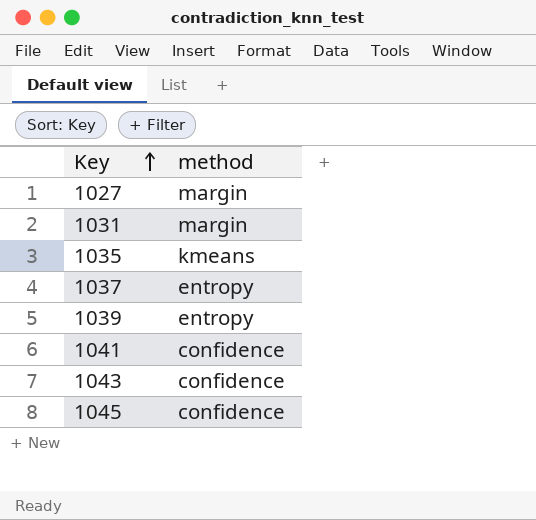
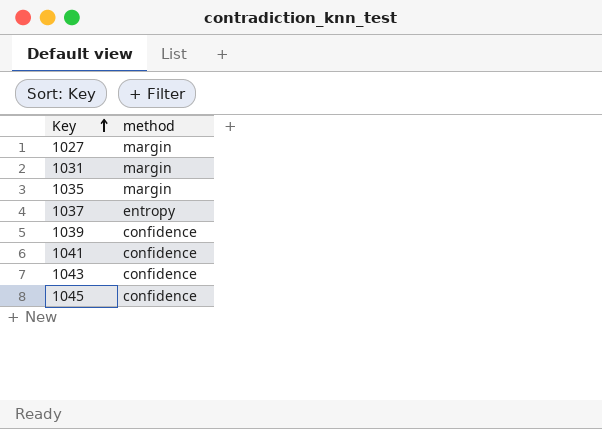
1035 | method: kmeans -> margin
1039 | method: entropy -> confidence

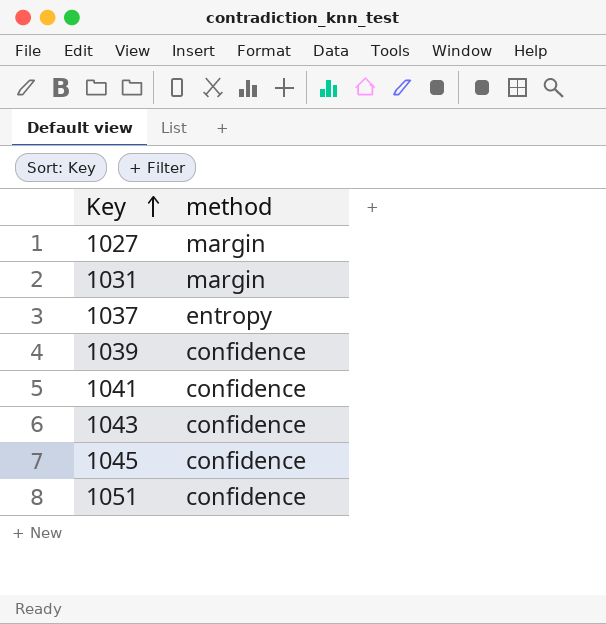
row 1035: margin -> none
row 1051: none -> confidence

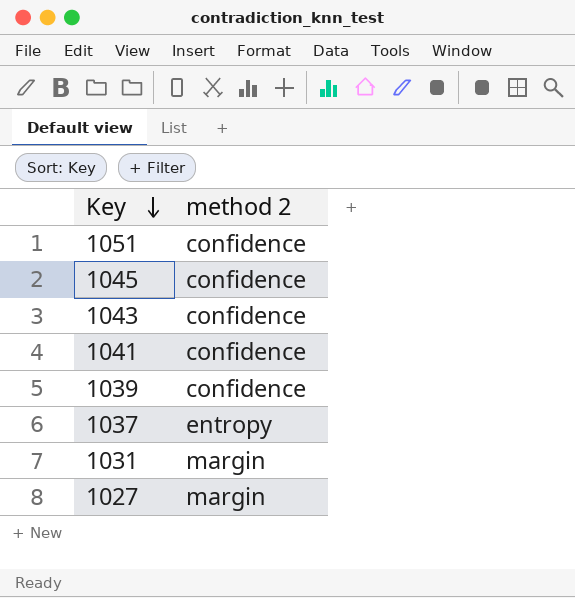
row order: Key ascending -> Key descending
column name: method -> method 2

